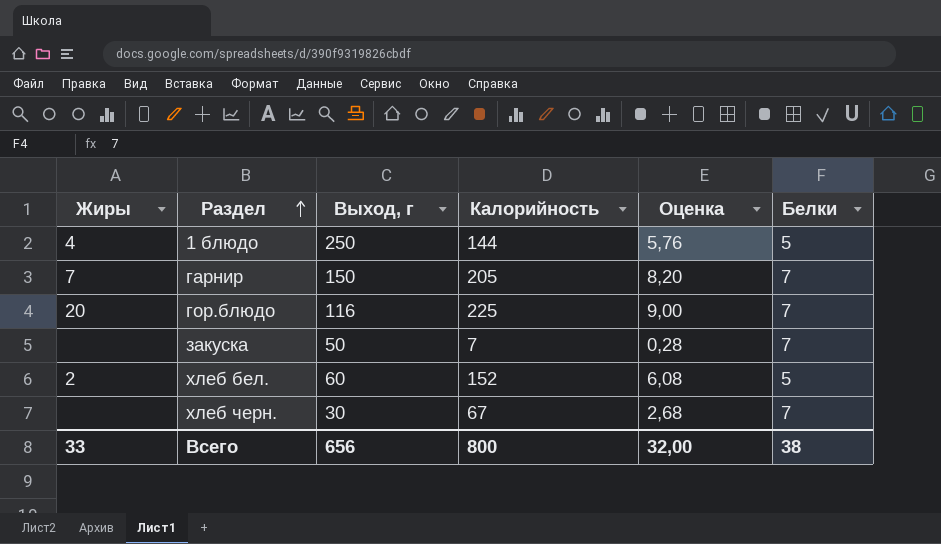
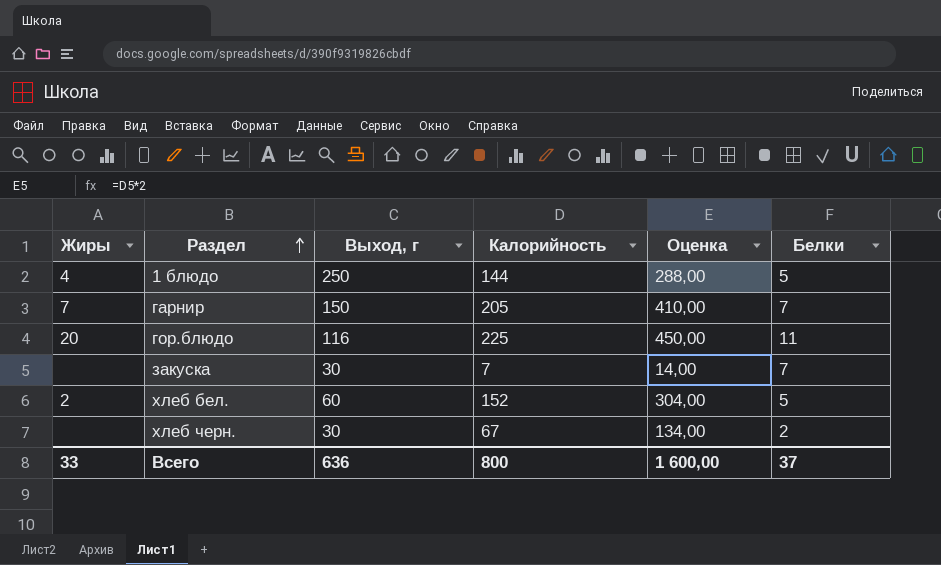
column Оценка | formula: [Калорийность] * 0,04 -> [Калорийность] * 2
гор.блюдо | Белки: 7 -> 11
закуска | Выход, г: 50 -> 30
хлеб черн. | Белки: 7 -> 2
Всего | Выход, г: 656 -> 636
Всего | Оценка: 32,00 -> 1 600,00
Всего | Белки: 38 -> 37

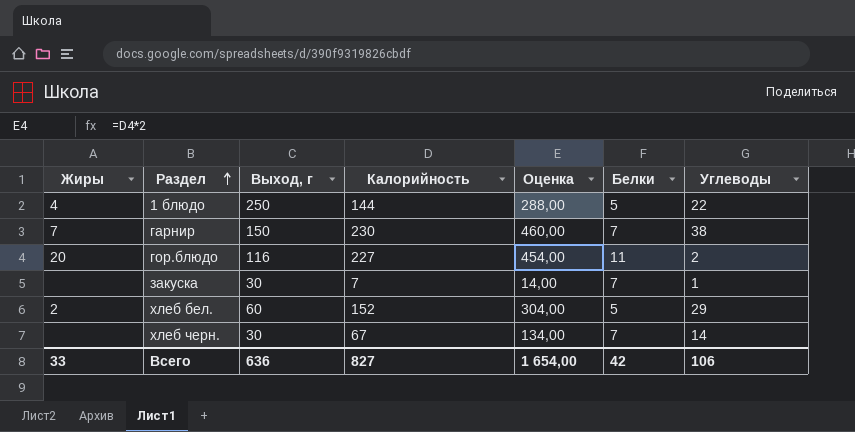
column Углеводы | position: none -> 7
гарнир | Калорийность: 205 -> 230
гарнир | Оценка: 410,00 -> 460,00
гор.блюдо | Калорийность: 225 -> 227
гор.блюдо | Оценка: 450,00 -> 454,00
хлеб черн. | Белки: 2 -> 7
Всего | Калорийность: 800 -> 827
Всего | Оценка: 1 600,00 -> 1 654,00
Всего | Белки: 37 -> 42

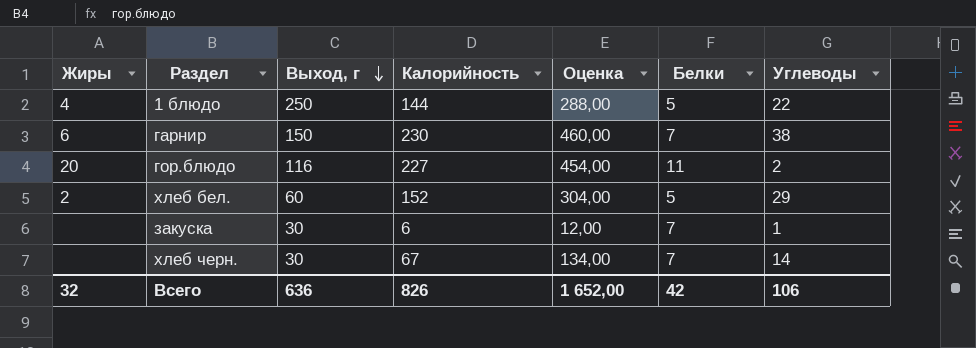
row order: Раздел ascending -> Выход, г descending
гарнир | Жиры: 7 -> 6
закуска | Калорийность: 7 -> 6
закуска | Оценка: 14,00 -> 12,00
Всего | Жиры: 33 -> 32
Всего | Калорийность: 827 -> 826
Всего | Оценка: 1 654,00 -> 1 652,00

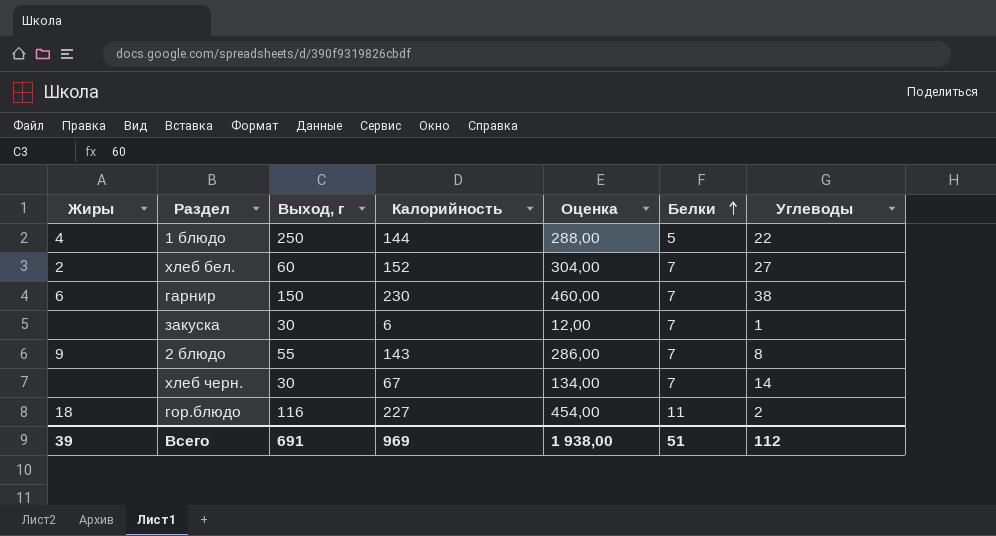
row order: Выход, г descending -> Белки ascending
хлеб бел. | Белки: 5 -> 7
хлеб бел. | Углеводы: 29 -> 27
row 2 блюдо: none -> 9 | 55 | 143 | 286,00 | 7 | 8
гор.блюдо | Жиры: 20 -> 18
Всего | Жиры: 32 -> 39
Всего | Выход, г: 636 -> 691
Всего | Калорийность: 826 -> 969
Всего | Оценка: 1 652,00 -> 1 938,00
Всего | Белки: 42 -> 51
Всего | Углеводы: 106 -> 112

